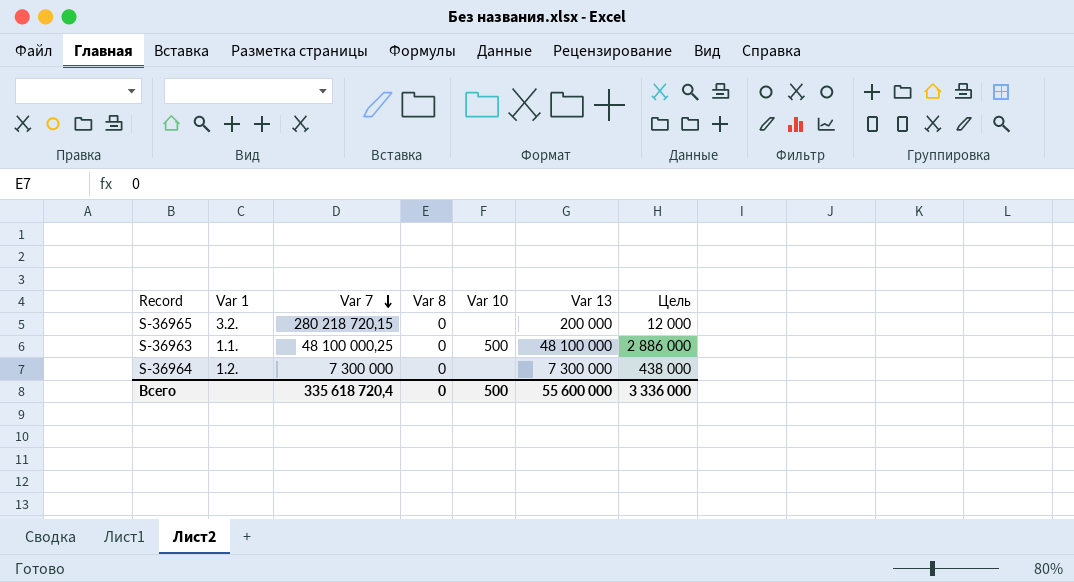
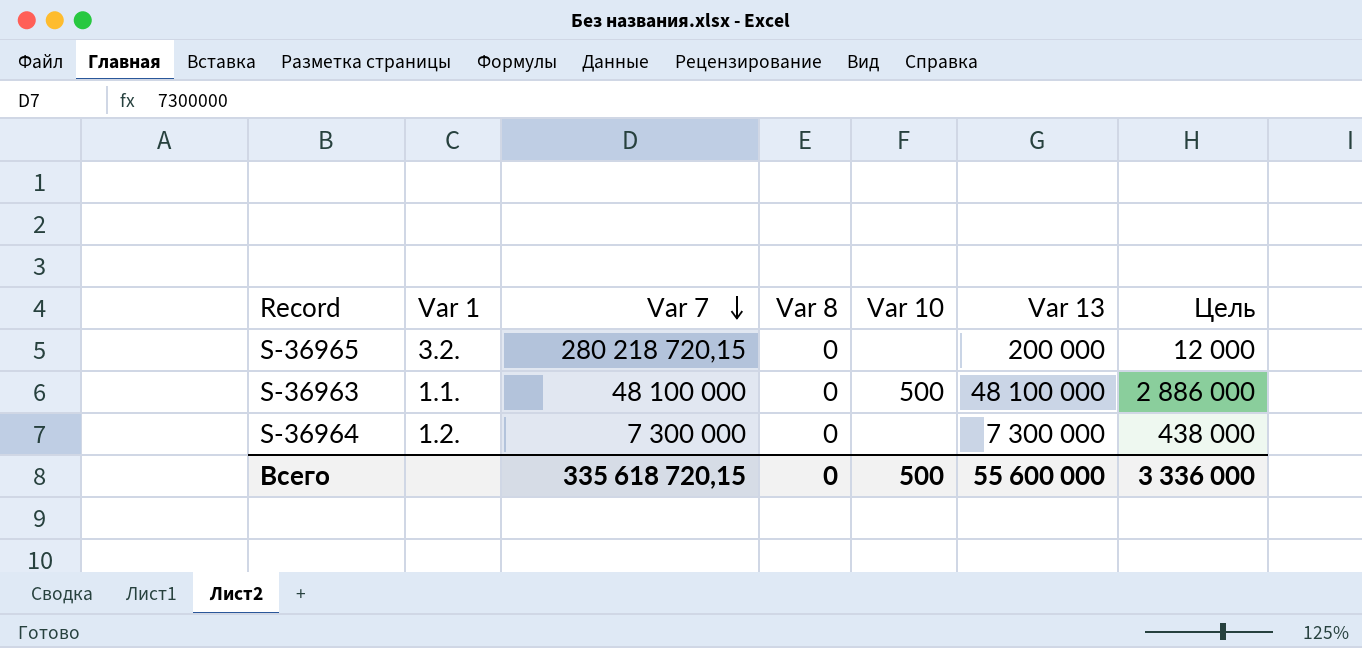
S-36963 | Var 7: 48 100 000,25 -> 48 100 000
Всего | Var 7: 335 618 720,4 -> 335 618 720,15

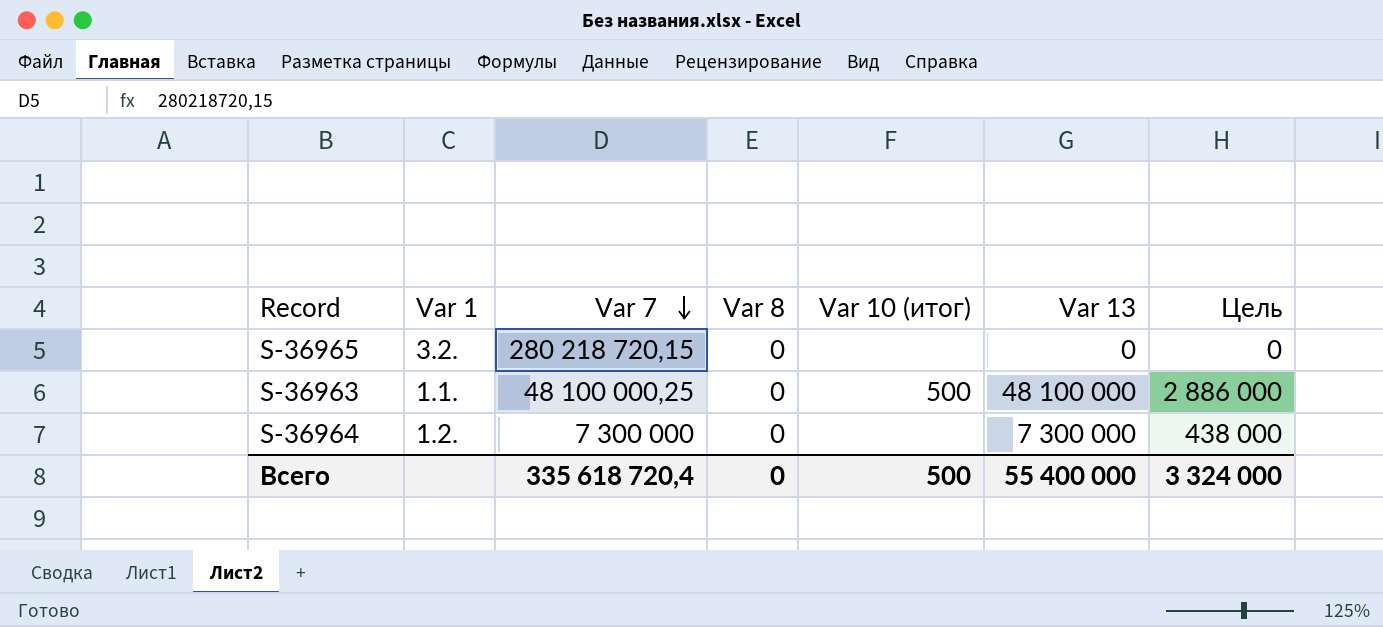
column name: Var 10 -> Var 10 (итог)
S-36965 | Var 13: 200 000 -> 0
S-36965 | Цель: 12 000 -> 0
S-36963 | Var 7: 48 100 000 -> 48 100 000,25
Всего | Var 7: 335 618 720,15 -> 335 618 720,4
Всего | Var 13: 55 600 000 -> 55 400 000
Всего | Цель: 3 336 000 -> 3 324 000

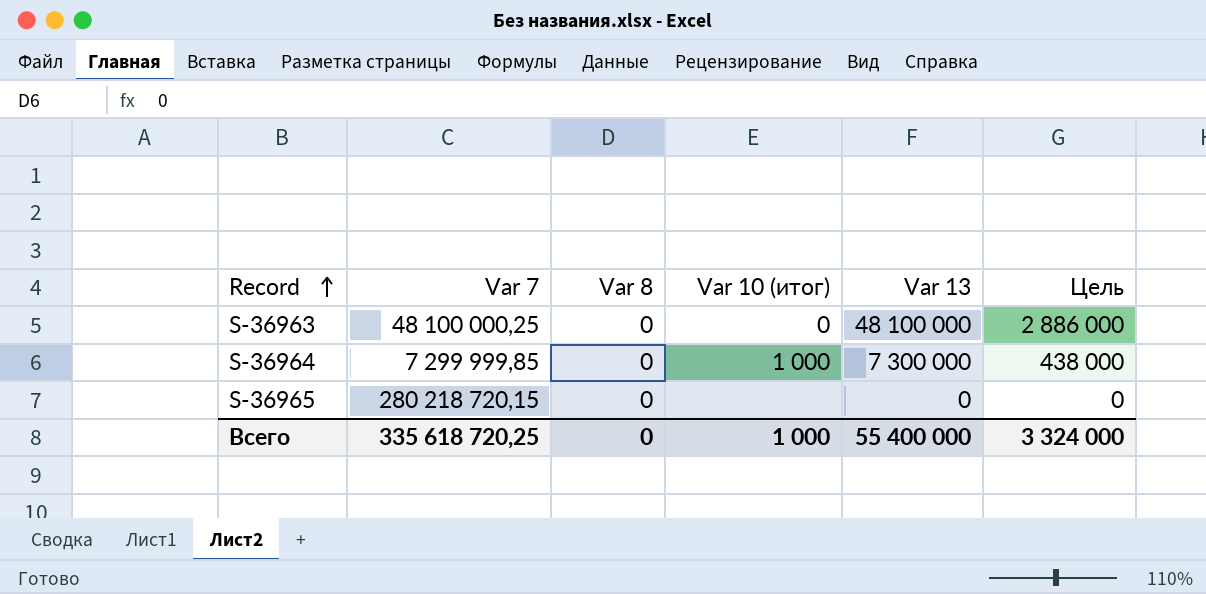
row order: Var 7 descending -> Record ascending
column Var 1 | position: 2 -> none
S-36963 | Var 10 (итог): 500 -> 0
S-36964 | Var 7: 7 300 000 -> 7 299 999,85
S-36964 | Var 10 (итог): none -> 1 000
Всего | Var 7: 335 618 720,4 -> 335 618 720,25
Всего | Var 10 (итог): 500 -> 1 000

